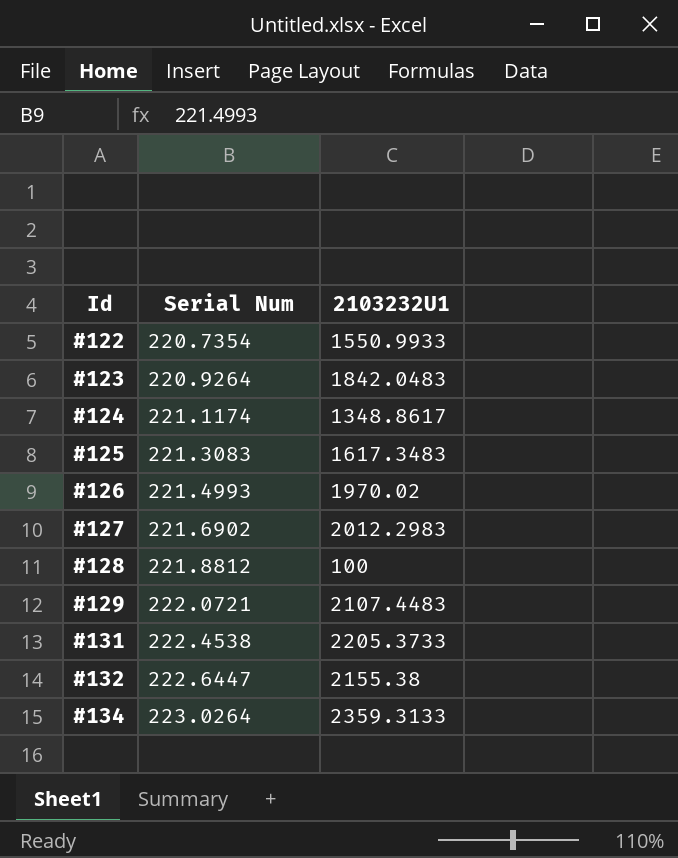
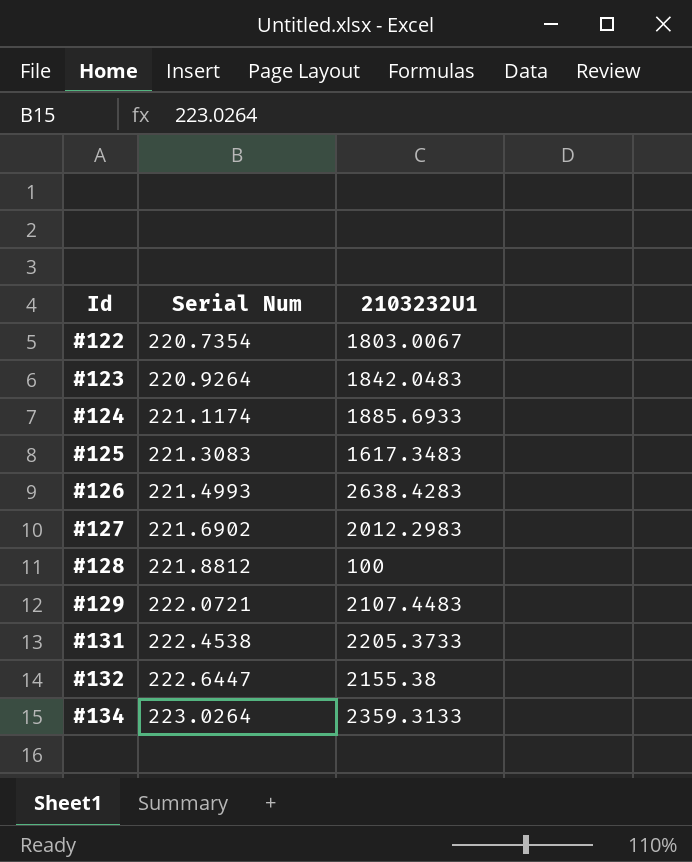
#122 | 2103232U1: 1550.9933 -> 1803.0067
#124 | 2103232U1: 1348.8617 -> 1885.6933
#126 | 2103232U1: 1970.02 -> 2638.4283

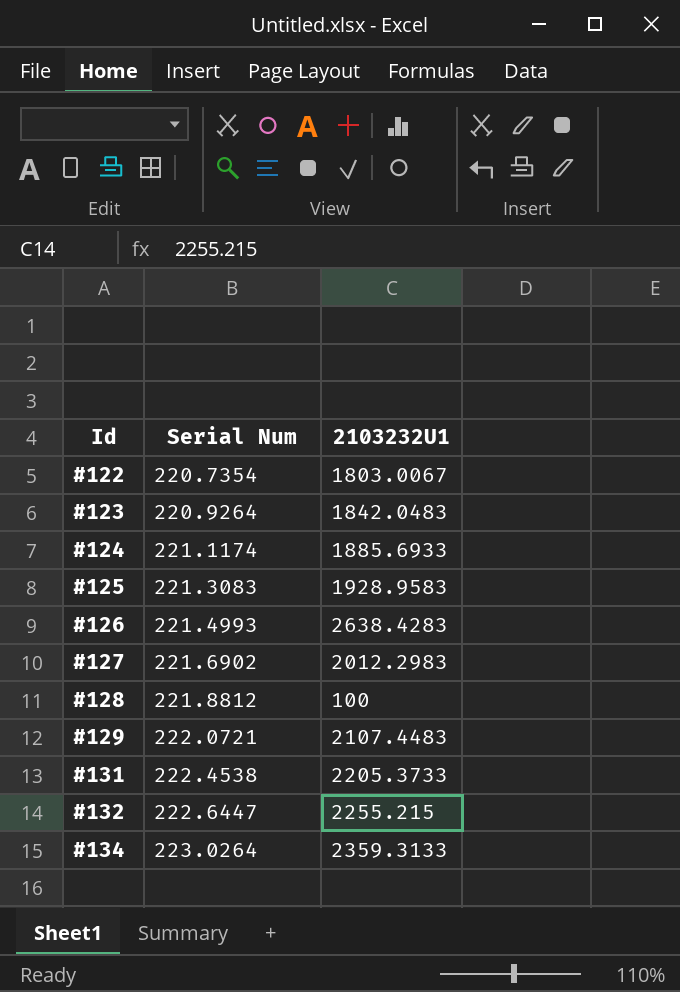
#125 | 2103232U1: 1617.3483 -> 1928.9583
#132 | 2103232U1: 2155.38 -> 2255.215

